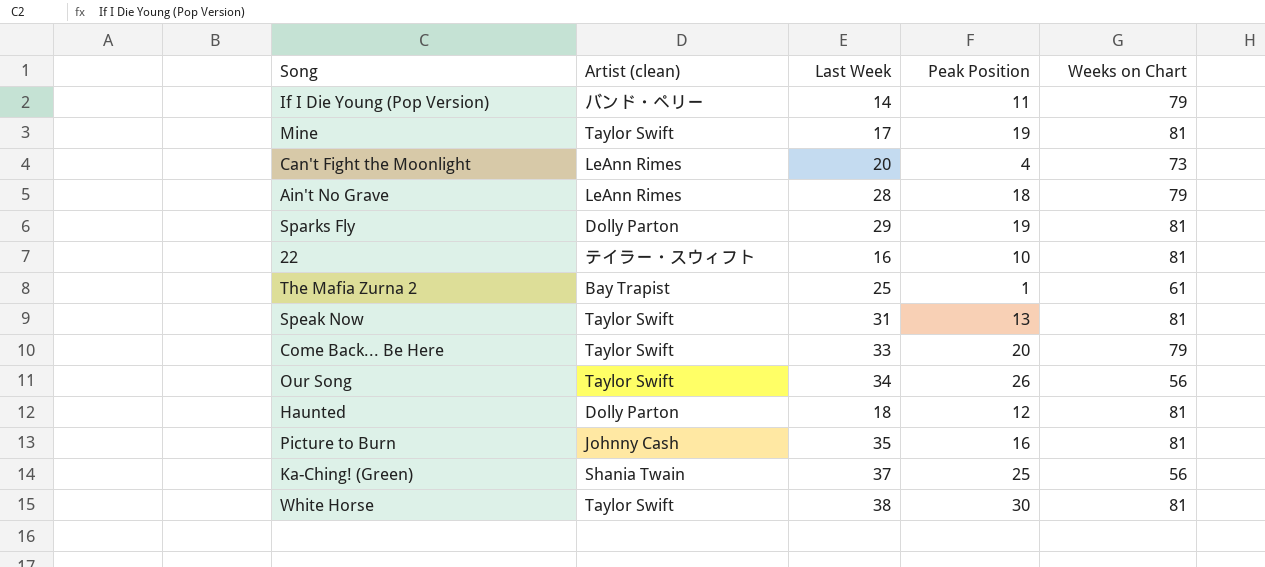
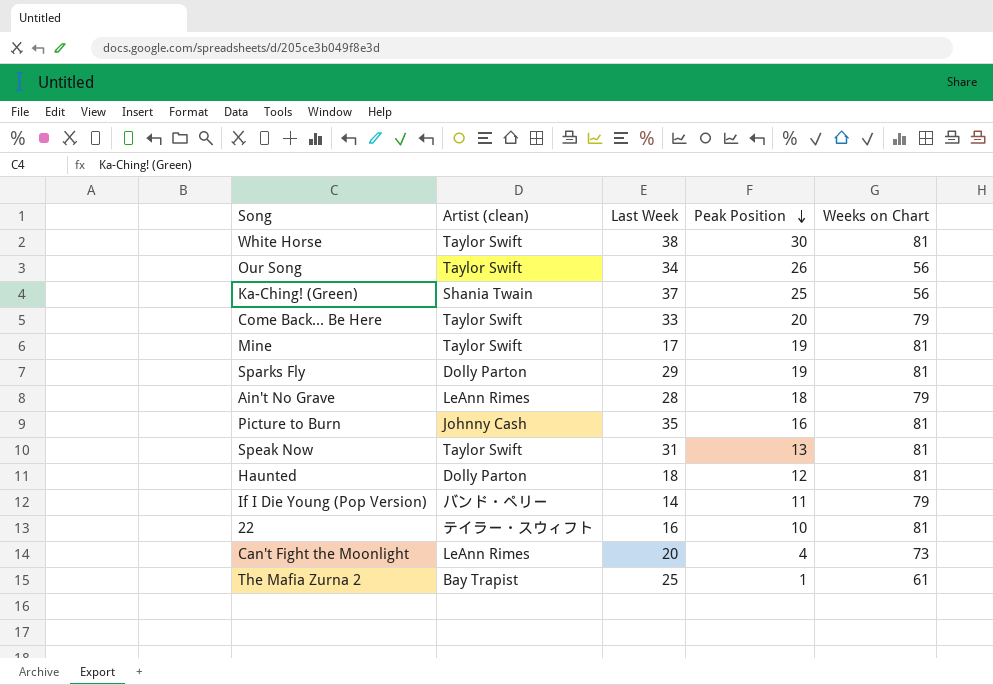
row order: none -> Peak Position descending

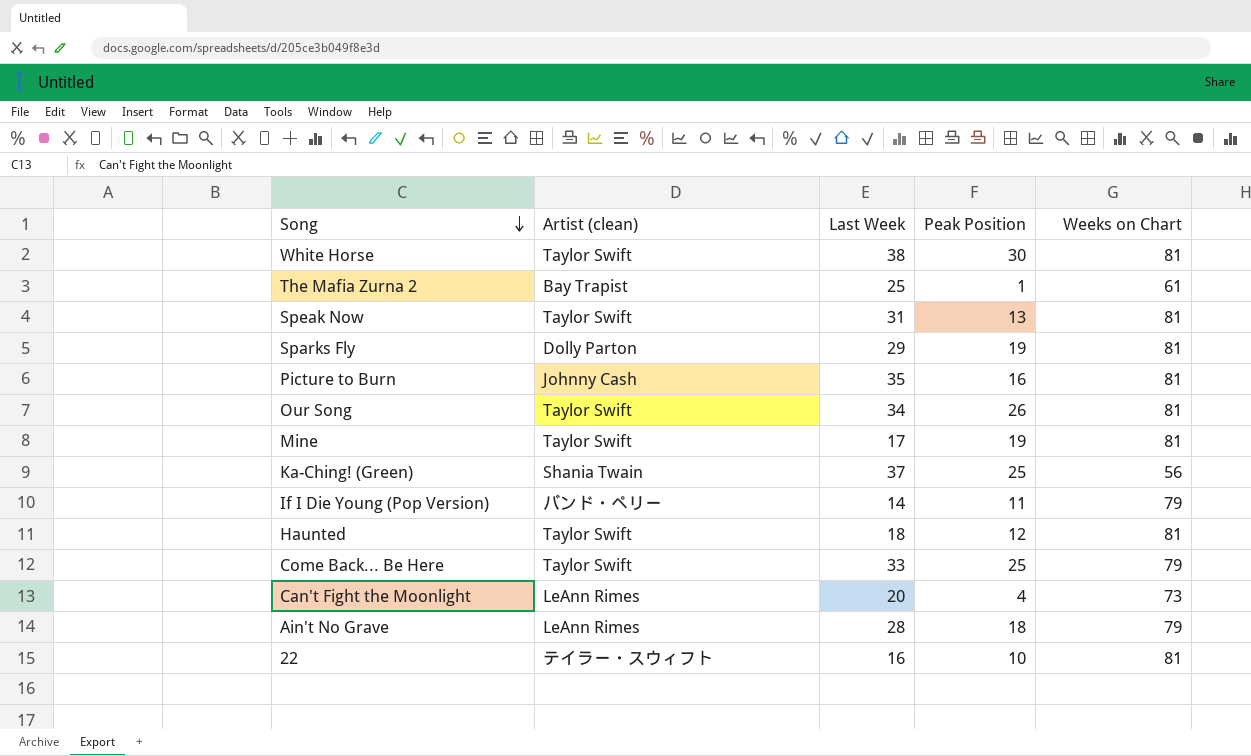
row order: Peak Position descending -> Song descending
Our Song | Weeks on Chart: 56 -> 81
Haunted | Artist (clean): Dolly Parton -> Taylor Swift
Come Back... Be Here | Peak Position: 20 -> 25

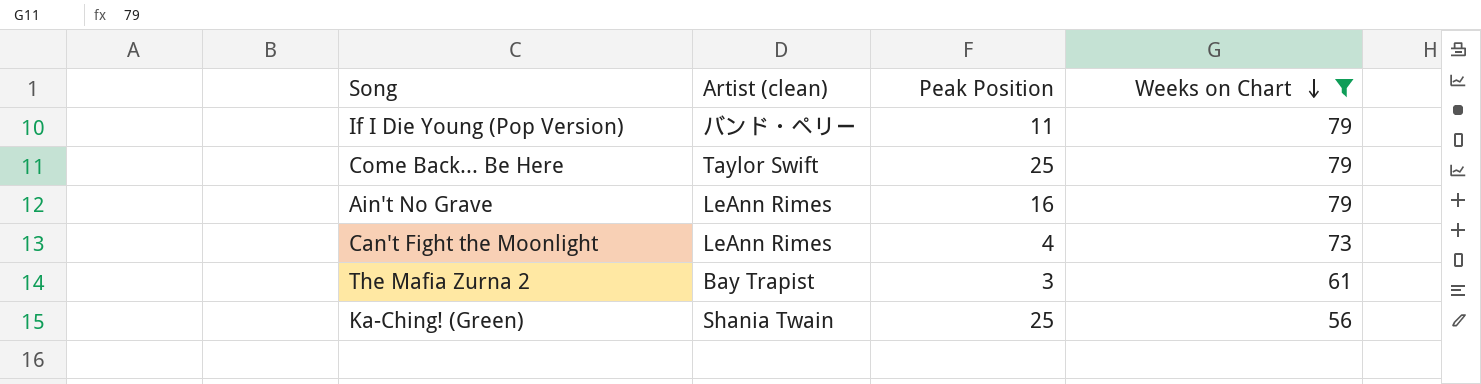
filter: none -> Weeks on Chart != 81
row order: Song descending -> Weeks on Chart descending
column Last Week | position: 3 -> none
Ain't No Grave | Peak Position: 18 -> 16
The Mafia Zurna 2 | Peak Position: 1 -> 3

